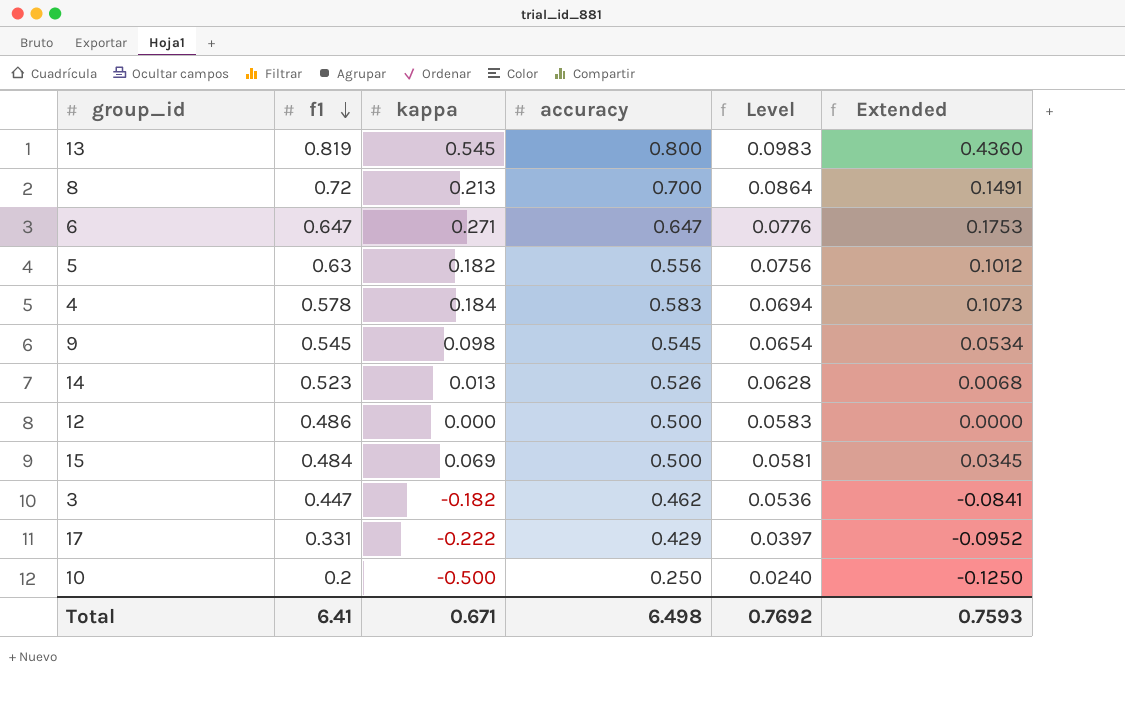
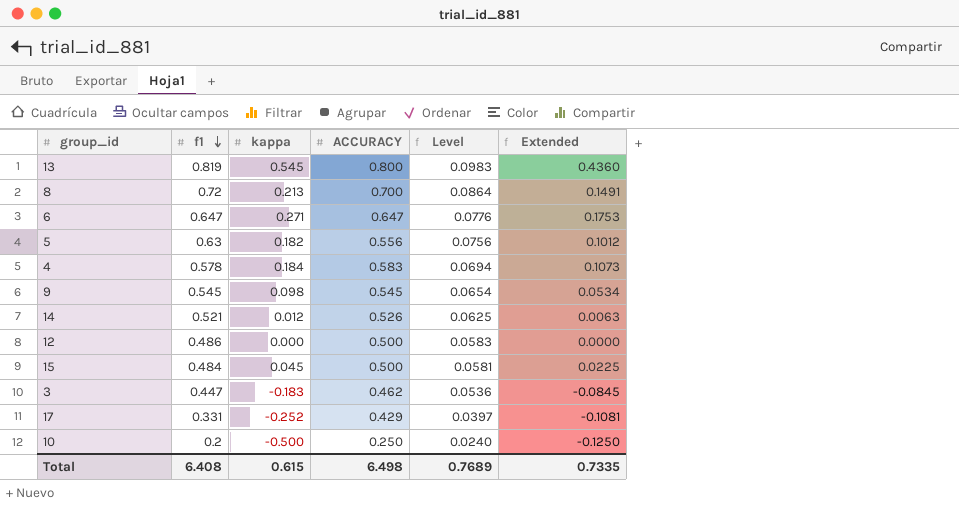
column name: accuracy -> ACCURACY
14 | f1: 0.523 -> 0.521
14 | kappa: 0.013 -> 0.012
14 | Level: 0.0628 -> 0.0625
14 | Extended: 0.0068 -> 0.0063
15 | kappa: 0.069 -> 0.045
15 | Extended: 0.0345 -> 0.0225
3 | kappa: -0.182 -> -0.183
3 | Extended: -0.0841 -> -0.0845
17 | kappa: -0.222 -> -0.252
17 | Extended: -0.0952 -> -0.1081
Total | f1: 6.41 -> 6.408
Total | kappa: 0.671 -> 0.615
Total | Level: 0.7692 -> 0.7689
Total | Extended: 0.7593 -> 0.7335

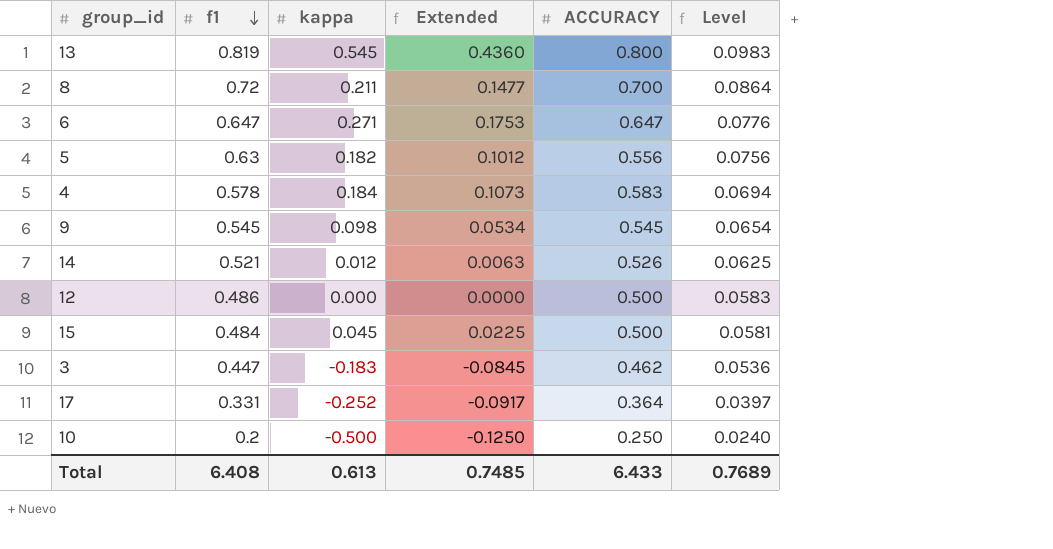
column Extended | position: 6 -> 4
8 | kappa: 0.213 -> 0.211
8 | Extended: 0.1491 -> 0.1477
17 | Extended: -0.1081 -> -0.0917
17 | ACCURACY: 0.429 -> 0.364
Total | kappa: 0.615 -> 0.613
Total | Extended: 0.7335 -> 0.7485
Total | ACCURACY: 6.498 -> 6.433

